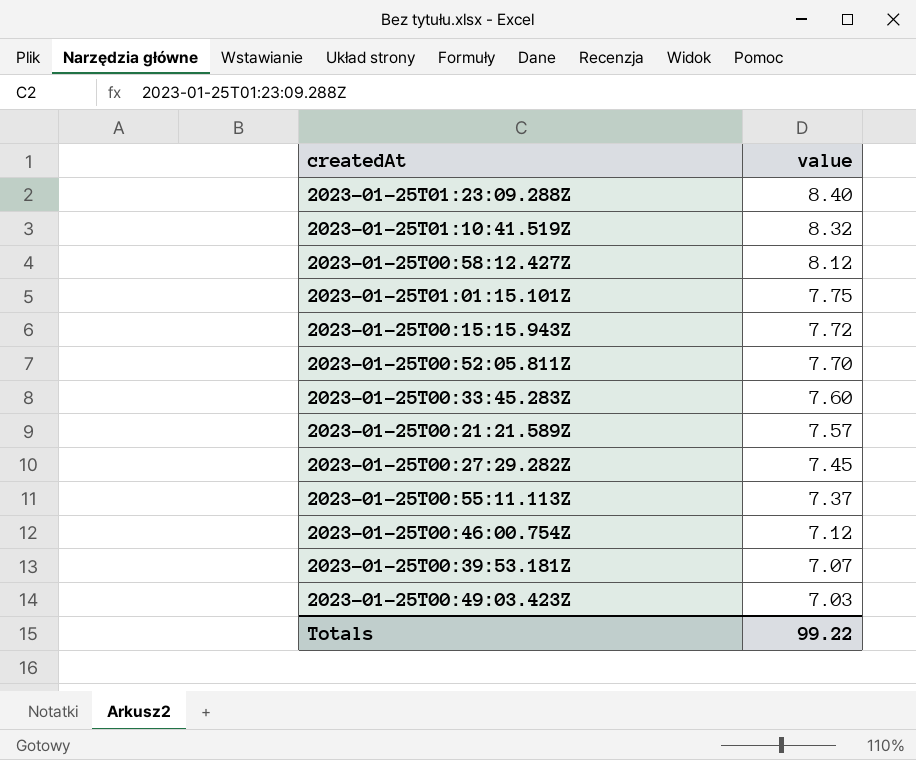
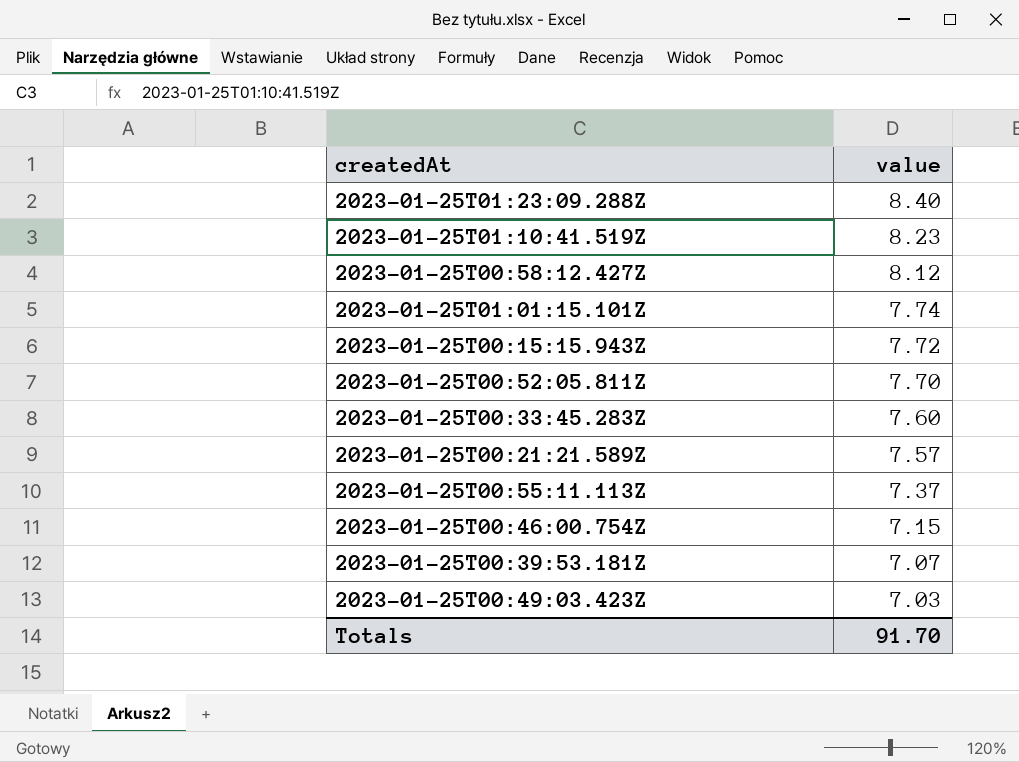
row 2023-01-25T00:27:29.282Z: 7.45 -> none
2023-01-25T01:10:41.519Z | value: 8.32 -> 8.23
2023-01-25T01:01:15.101Z | value: 7.75 -> 7.74
2023-01-25T00:46:00.754Z | value: 7.12 -> 7.15
Totals | value: 99.22 -> 91.70

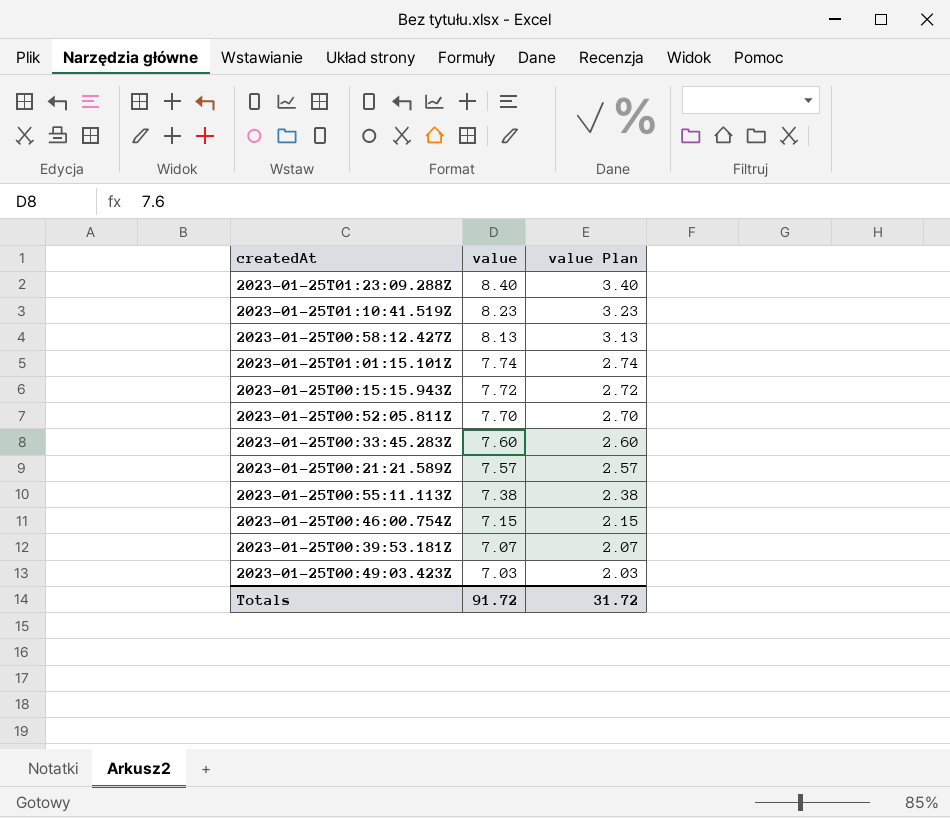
column value Plan | formula: none -> [value] - 5
2023-01-25T00:58:12.427Z | value: 8.12 -> 8.13
2023-01-25T00:55:11.113Z | value: 7.37 -> 7.38
Totals | value: 91.70 -> 91.72

